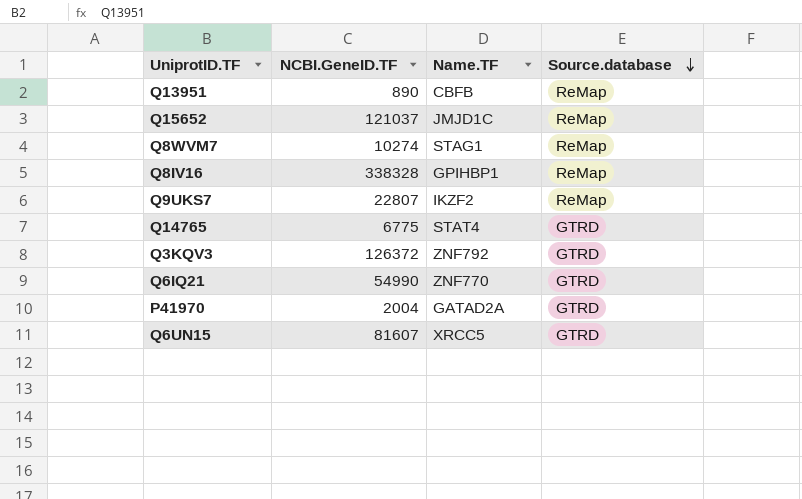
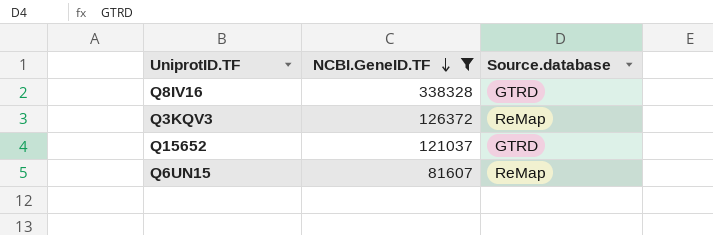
filter: none -> NCBI.GeneID.TF >= 81607
row order: Source.database descending -> NCBI.GeneID.TF descending
column Name.TF | position: 3 -> none
Q8IV16 | Source.database: ReMap -> GTRD
Q3KQV3 | Source.database: GTRD -> ReMap
Q15652 | Source.database: ReMap -> GTRD
Q6UN15 | Source.database: GTRD -> ReMap

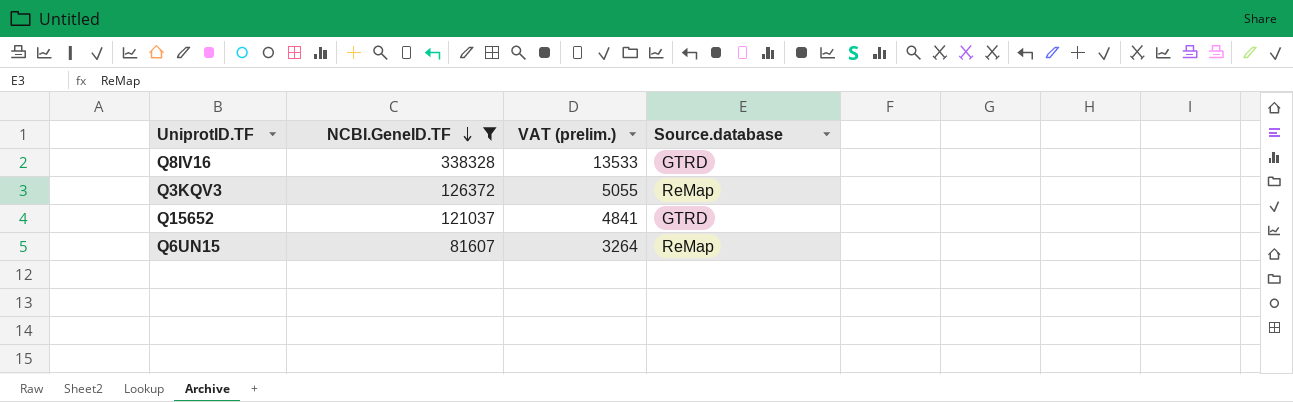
column VAT (prelim.) | formula: none -> [NCBI.GeneID.TF] * 0.04

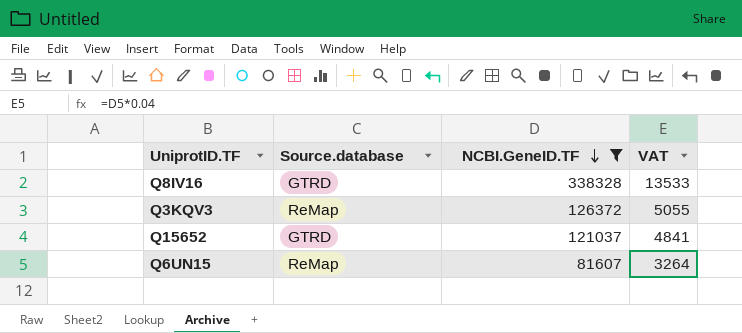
column Source.database | position: 4 -> 2
column name: VAT (prelim.) -> VAT

